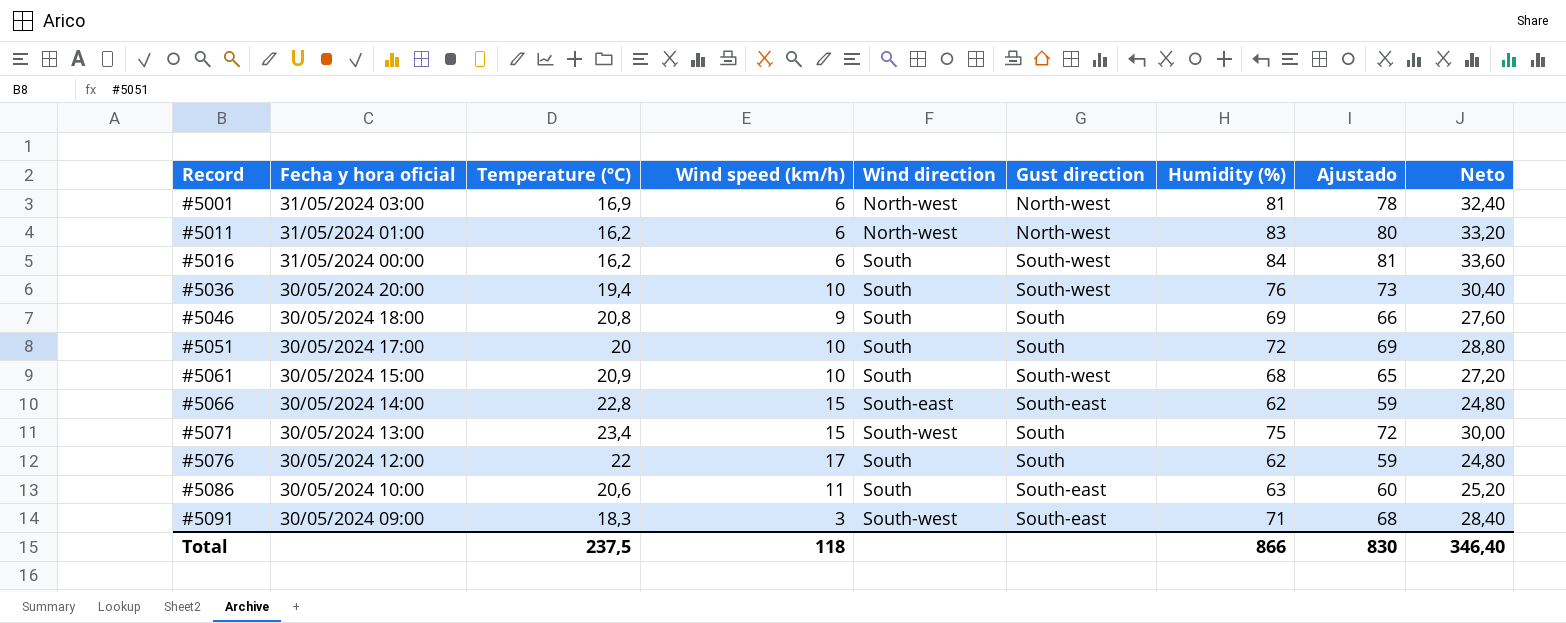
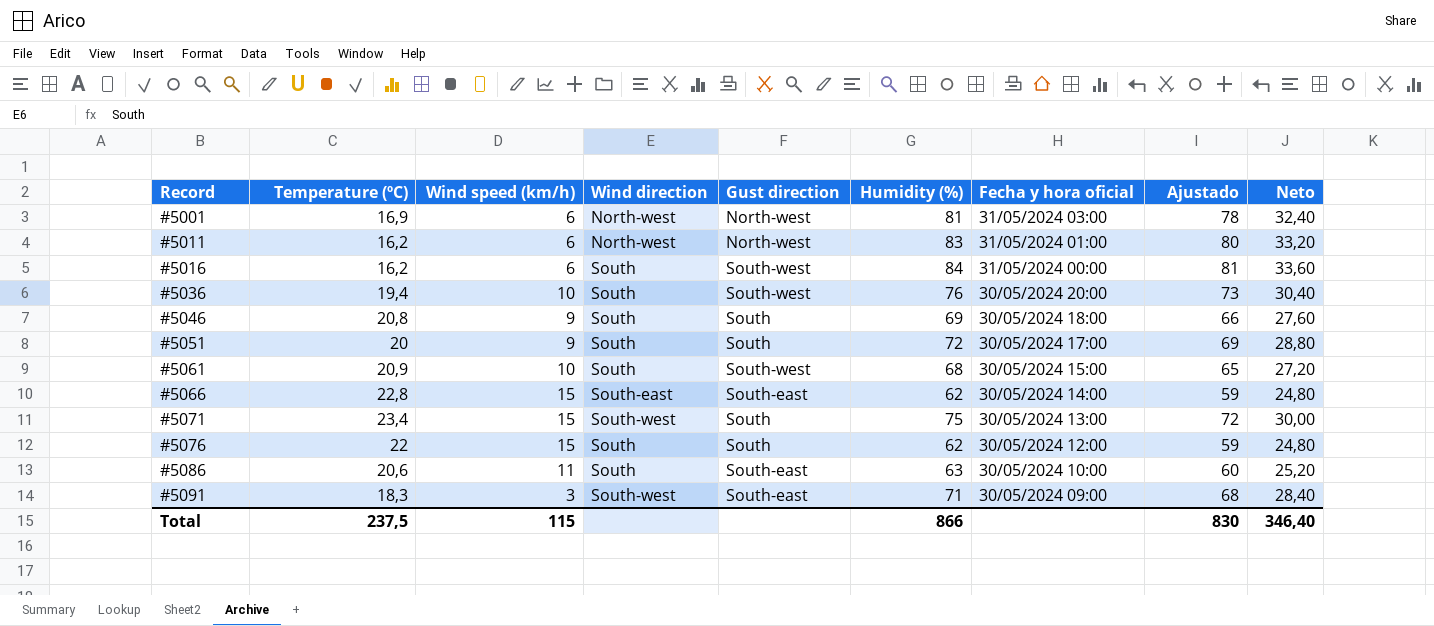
column Fecha y hora oficial | position: 2 -> 7
#5051 | Wind speed (km/h): 10 -> 9
#5076 | Wind speed (km/h): 17 -> 15
Total | Wind speed (km/h): 118 -> 115

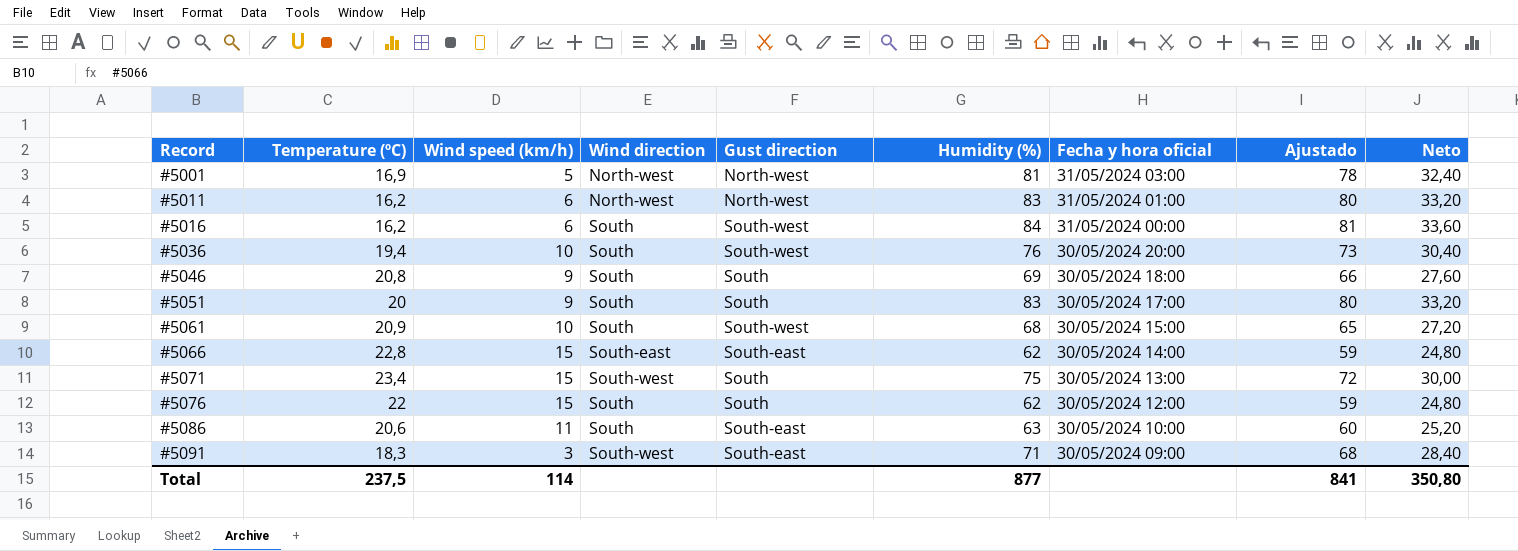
#5001 | Wind speed (km/h): 6 -> 5
#5051 | Humidity (%): 72 -> 83
#5051 | Ajustado: 69 -> 80
#5051 | Neto: 28,80 -> 33,20
Total | Wind speed (km/h): 115 -> 114
Total | Humidity (%): 866 -> 877
Total | Ajustado: 830 -> 841
Total | Neto: 346,40 -> 350,80

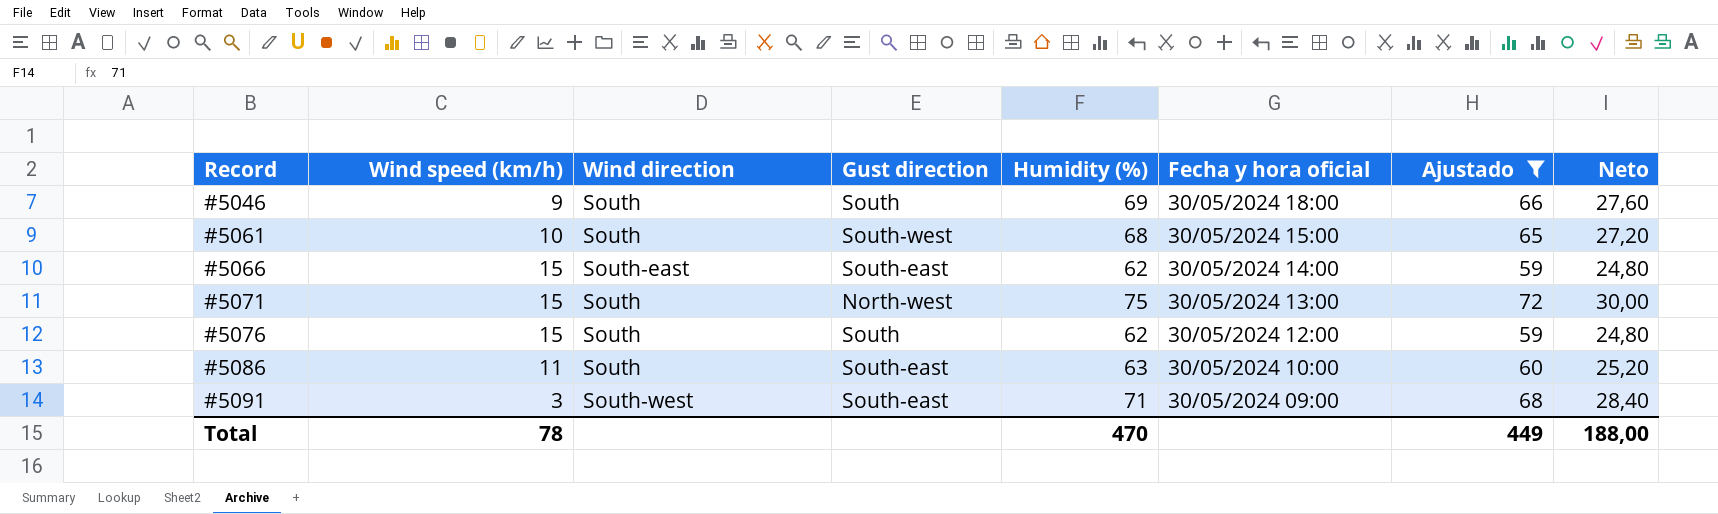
filter: none -> Ajustado <= 72
column Temperature (ºC) | position: 2 -> none
#5071 | Wind direction: South-west -> South
#5071 | Gust direction: South -> North-west
Total | Wind speed (km/h): 114 -> 78
Total | Humidity (%): 877 -> 470
Total | Ajustado: 841 -> 449
Total | Neto: 350,80 -> 188,00

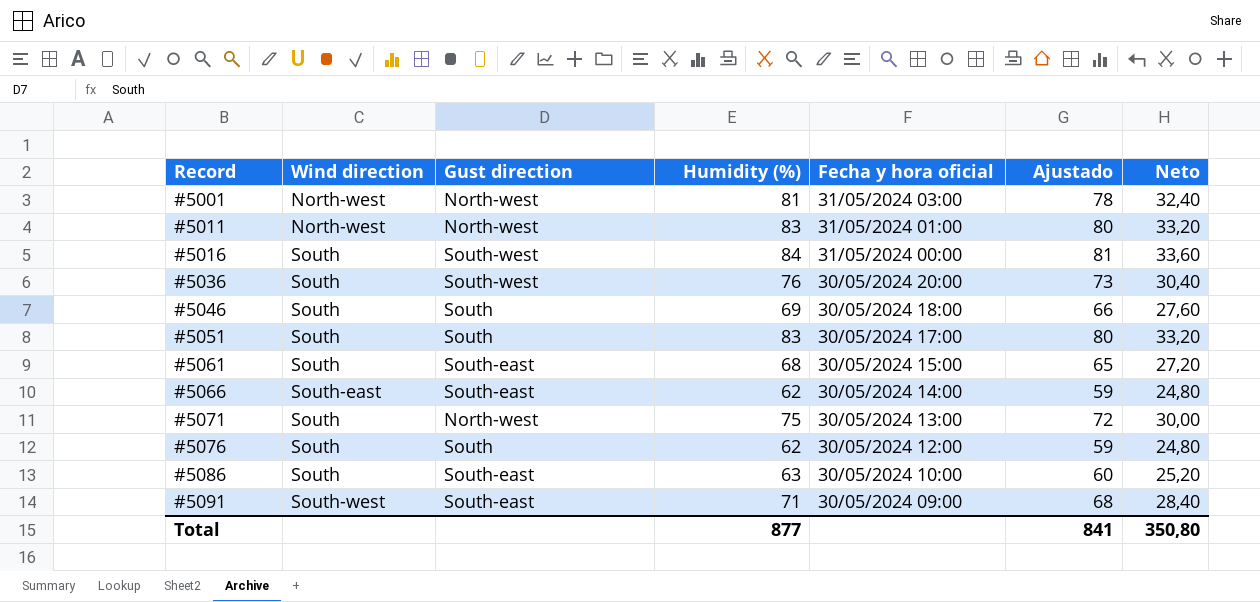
filter: Ajustado <= 72 -> none
column Wind speed (km/h) | position: 2 -> none
#5061 | Gust direction: South-west -> South-east
Total | Humidity (%): 470 -> 877
Total | Ajustado: 449 -> 841
Total | Neto: 188,00 -> 350,80

